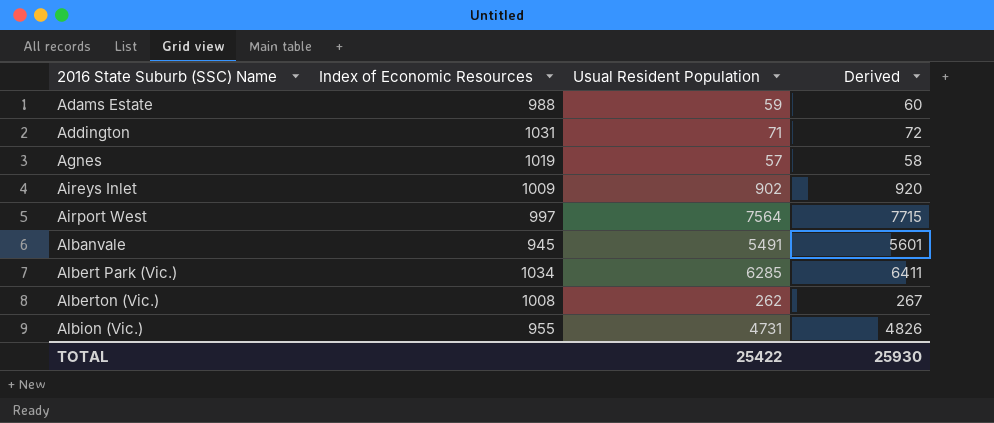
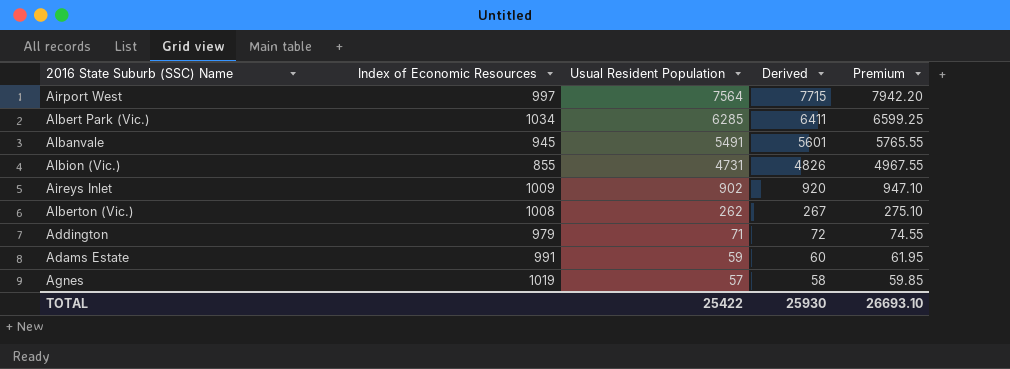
row order: 2016 State Suburb (SSC) Name ascending -> Usual Resident Population descending
column Premium | formula: none -> [Usual Resident Population] * 1.05
Albion (Vic.) | Index of Economic Resources: 955 -> 855
Addington | Index of Economic Resources: 1031 -> 979
Adams Estate | Index of Economic Resources: 988 -> 991

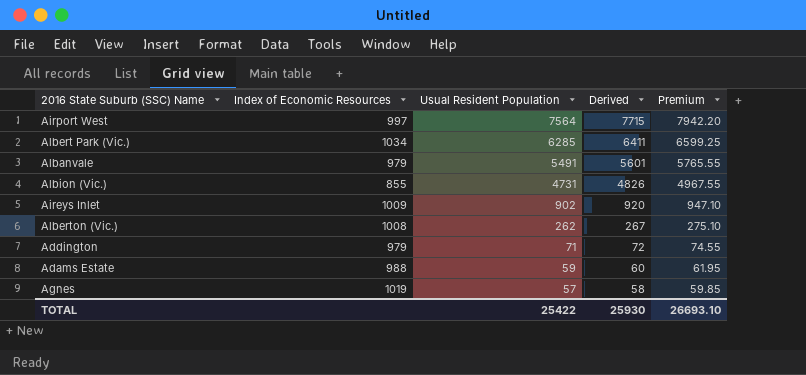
Albanvale | Index of Economic Resources: 945 -> 979
Adams Estate | Index of Economic Resources: 991 -> 988

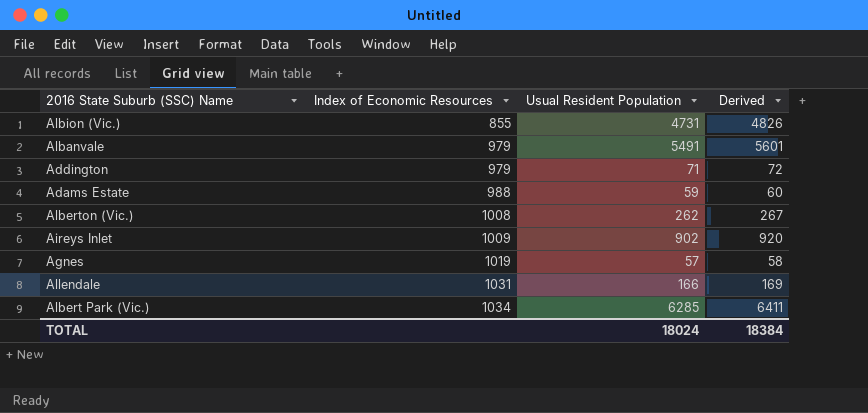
row order: Usual Resident Population descending -> Index of Economic Resources ascending
column Premium | formula: [Usual Resident Population] * 1.05 -> none
row Airport West: 997 | 7564 | 7715 | 7942.20 -> none
row Allendale: none -> 1031 | 166 | 169
TOTAL | Usual Resident Population: 25422 -> 18024
TOTAL | Derived: 25930 -> 18384

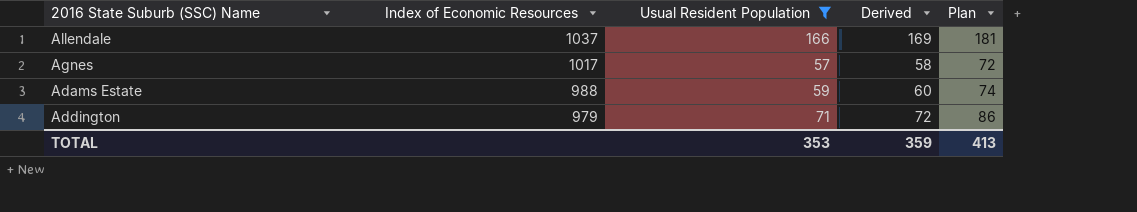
filter: none -> Usual Resident Population <= 166
row order: Index of Economic Resources ascending -> Index of Economic Resources descending
column Plan | formula: none -> [Usual Resident Population] + 15
Allendale | Index of Economic Resources: 1031 -> 1037
Agnes | Index of Economic Resources: 1019 -> 1017
TOTAL | Usual Resident Population: 18024 -> 353
TOTAL | Derived: 18384 -> 359

